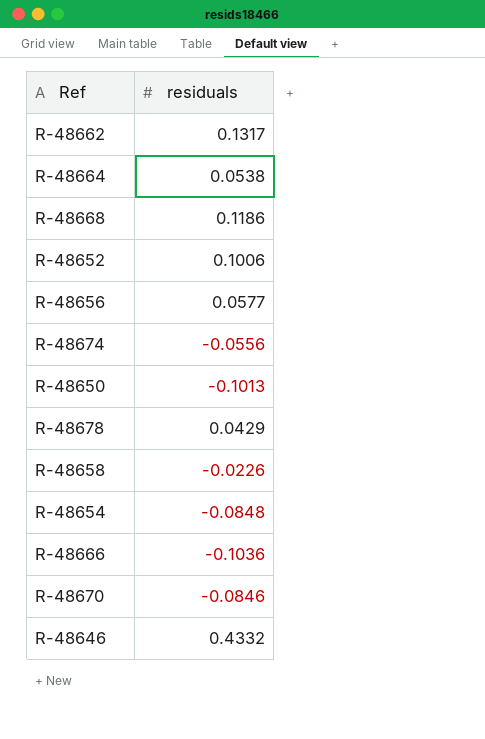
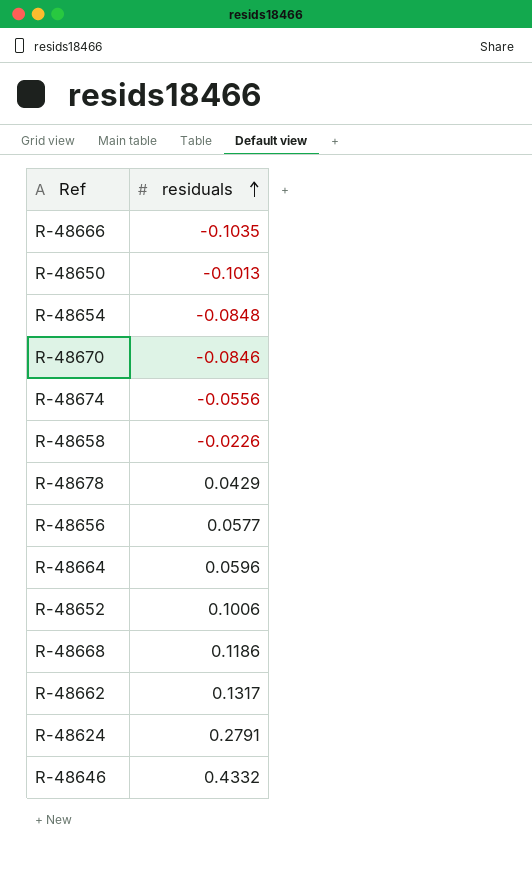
row order: none -> residuals ascending
R-48666 | residuals: -0.1036 -> -0.1035
R-48664 | residuals: 0.0538 -> 0.0596
row R-48624: none -> 0.2791

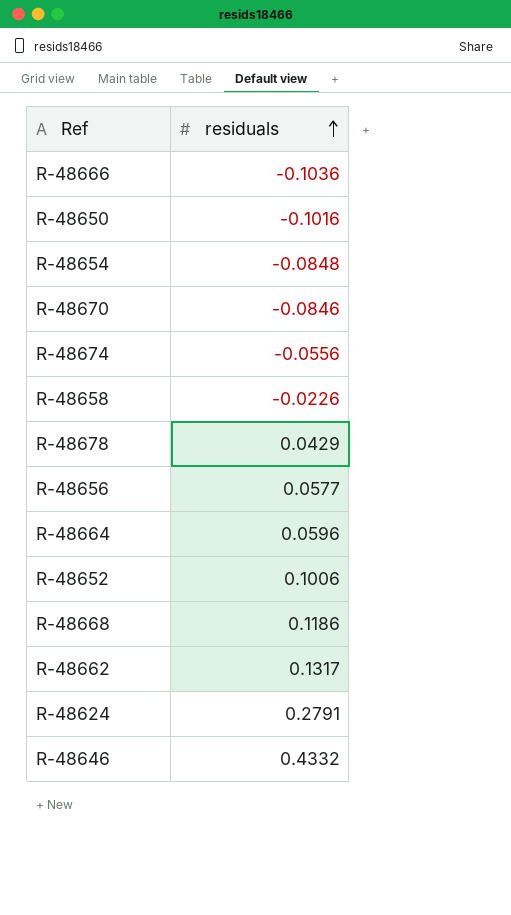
R-48666 | residuals: -0.1035 -> -0.1036
R-48650 | residuals: -0.1013 -> -0.1016

